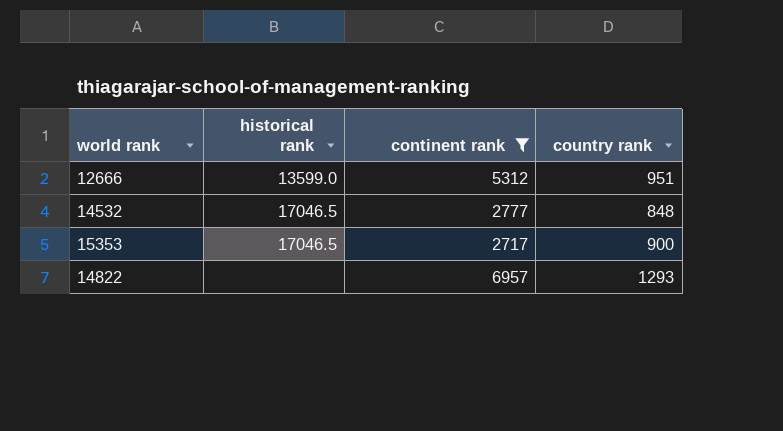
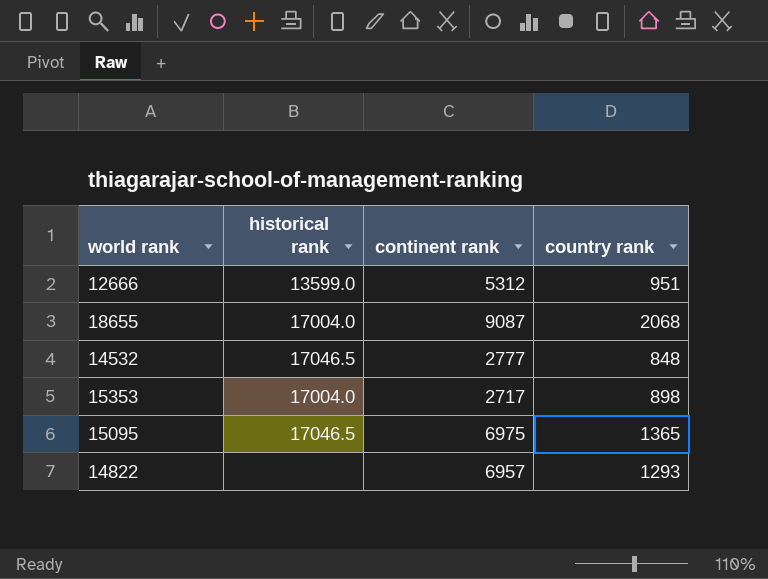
filter: continent rank <= 6957 -> none
15353 | historical rank: 17046.5 -> 17004.0
15353 | country rank: 900 -> 898

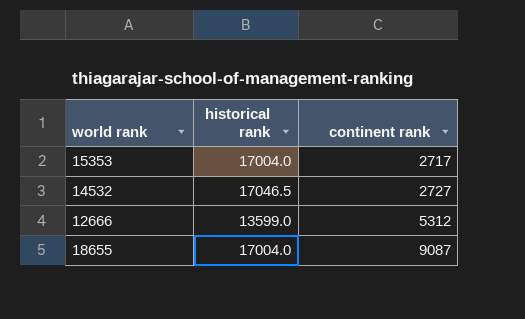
row order: none -> continent rank ascending
column country rank | position: 4 -> none
row 15095: 17046.5 | 6975 | 1365 -> none
row 14822: none | 6957 | 1293 -> none
14532 | continent rank: 2777 -> 2727

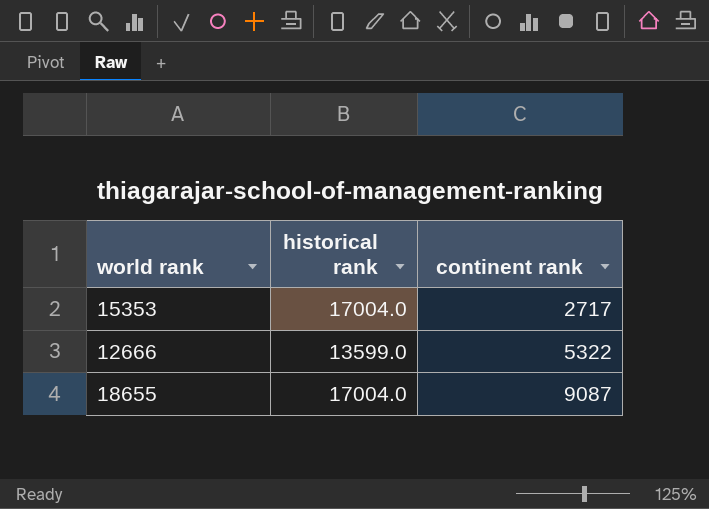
row 14532: 17046.5 | 2727 -> none
12666 | continent rank: 5312 -> 5322

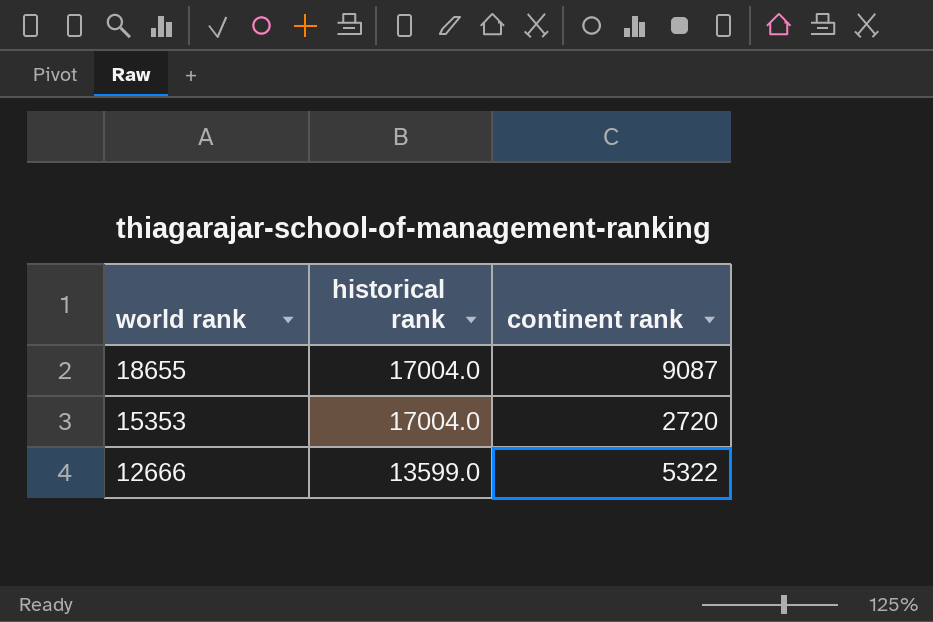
row order: continent rank ascending -> world rank descending
15353 | continent rank: 2717 -> 2720

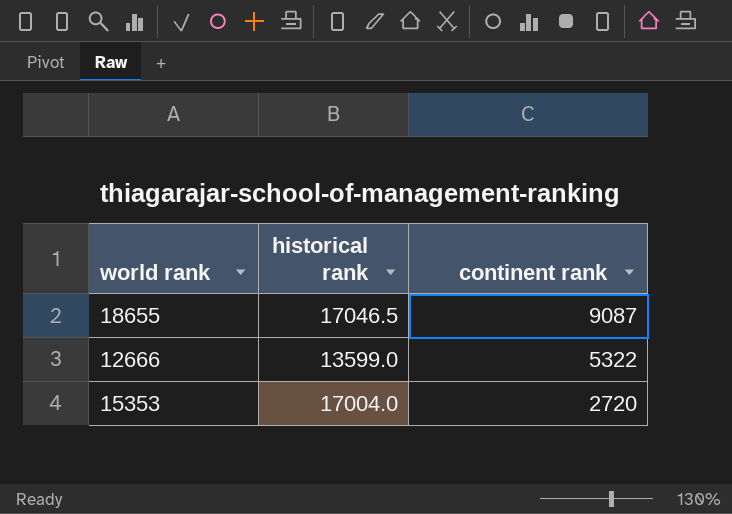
row order: world rank descending -> continent rank descending
18655 | historical rank: 17004.0 -> 17046.5

